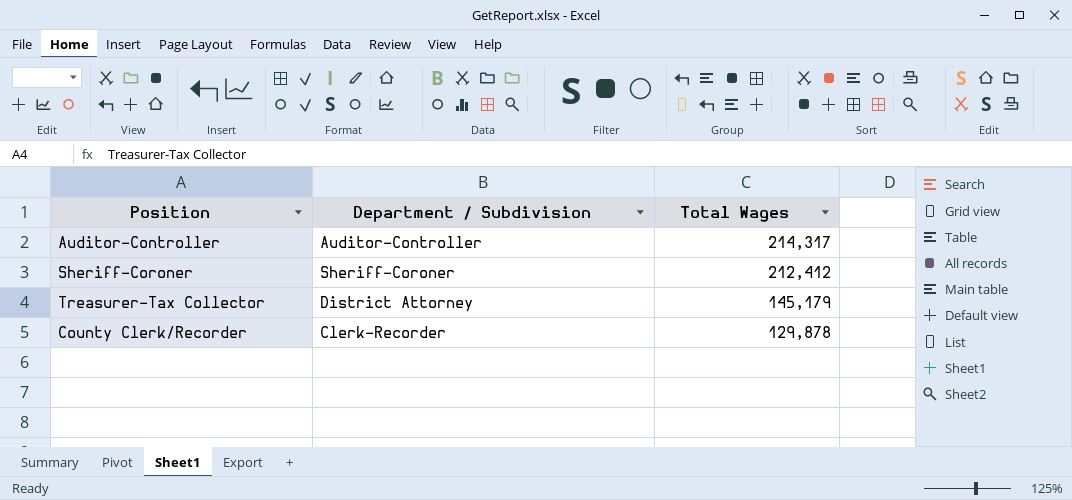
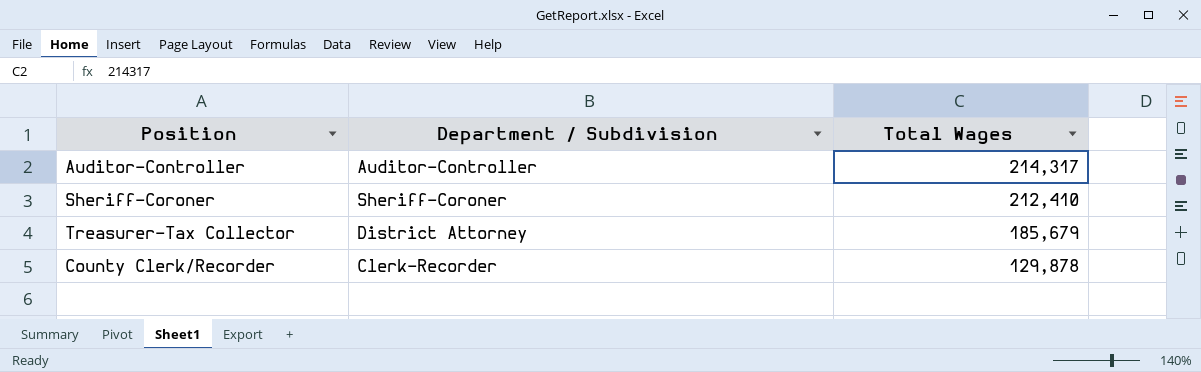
Sheriff-Coroner | Total Wages: 212,412 -> 212,410
Treasurer-Tax Collector | Total Wages: 145,179 -> 185,679

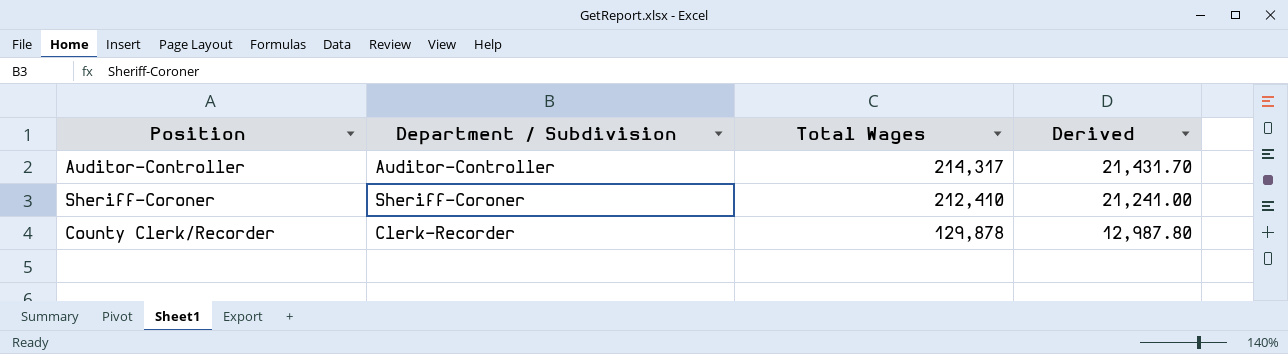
column Derived | formula: none -> [Total Wages] * 0.1
row Treasurer-Tax Collector: District Attorney | 185,679 -> none

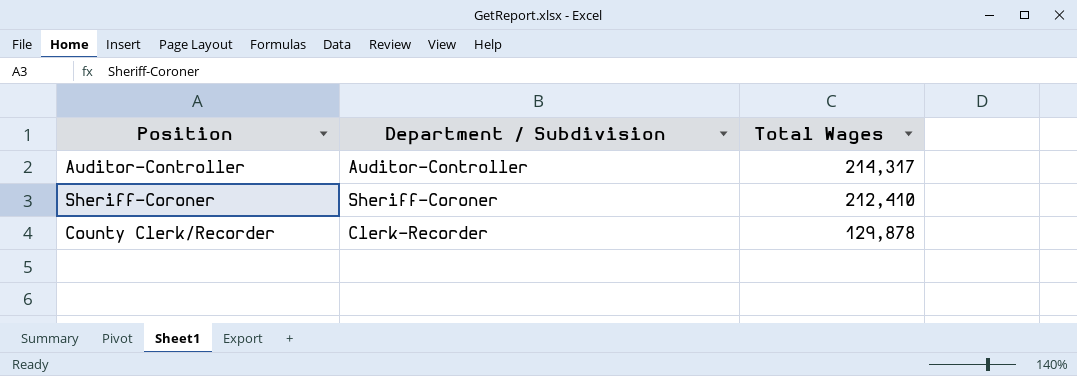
column Derived | formula: [Total Wages] * 0.1 -> none

